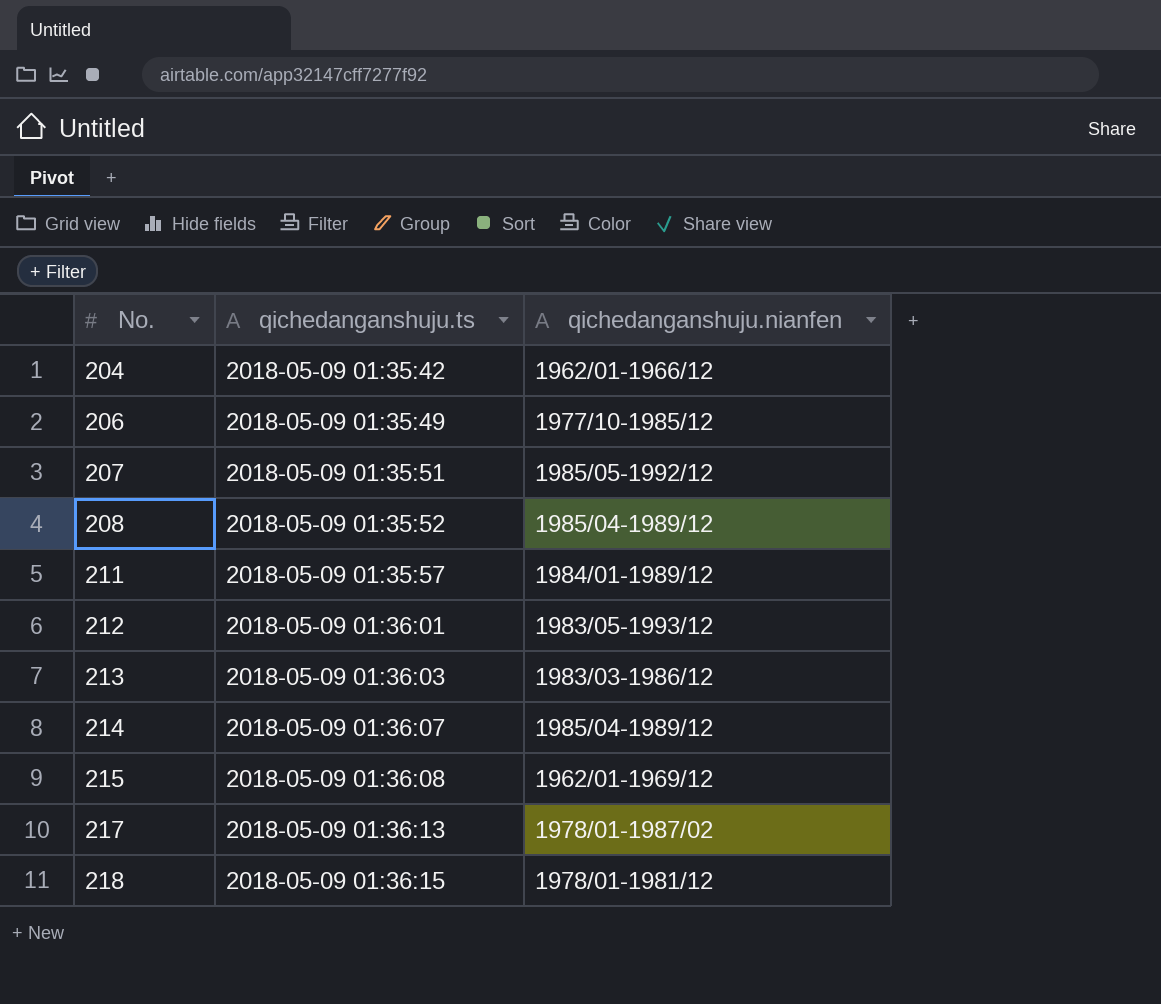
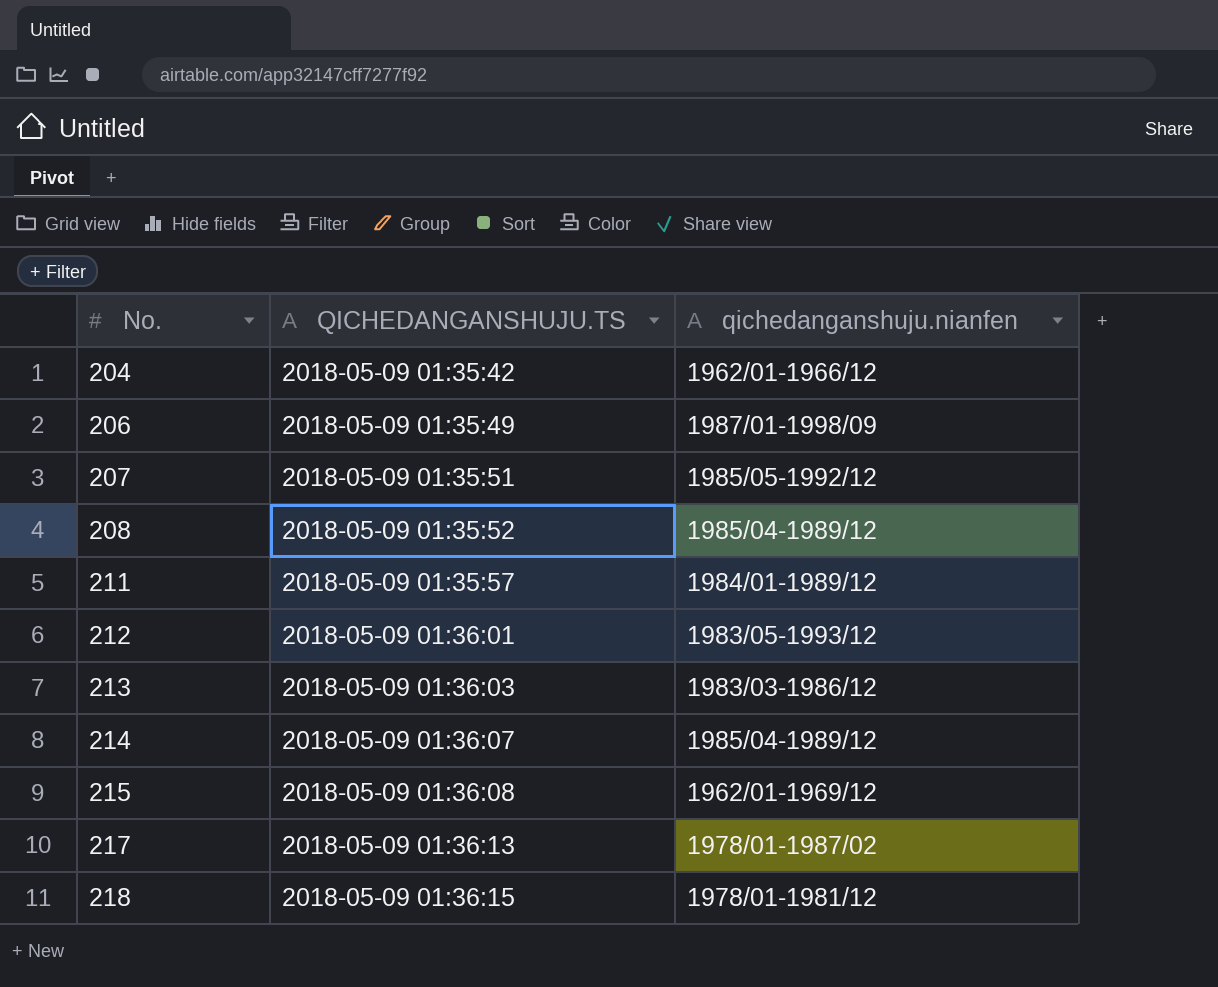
column name: qichedanganshuju.ts -> QICHEDANGANSHUJU.TS
206 | qichedanganshuju.nianfen: 1977/10-1985/12 -> 1987/01-1998/09

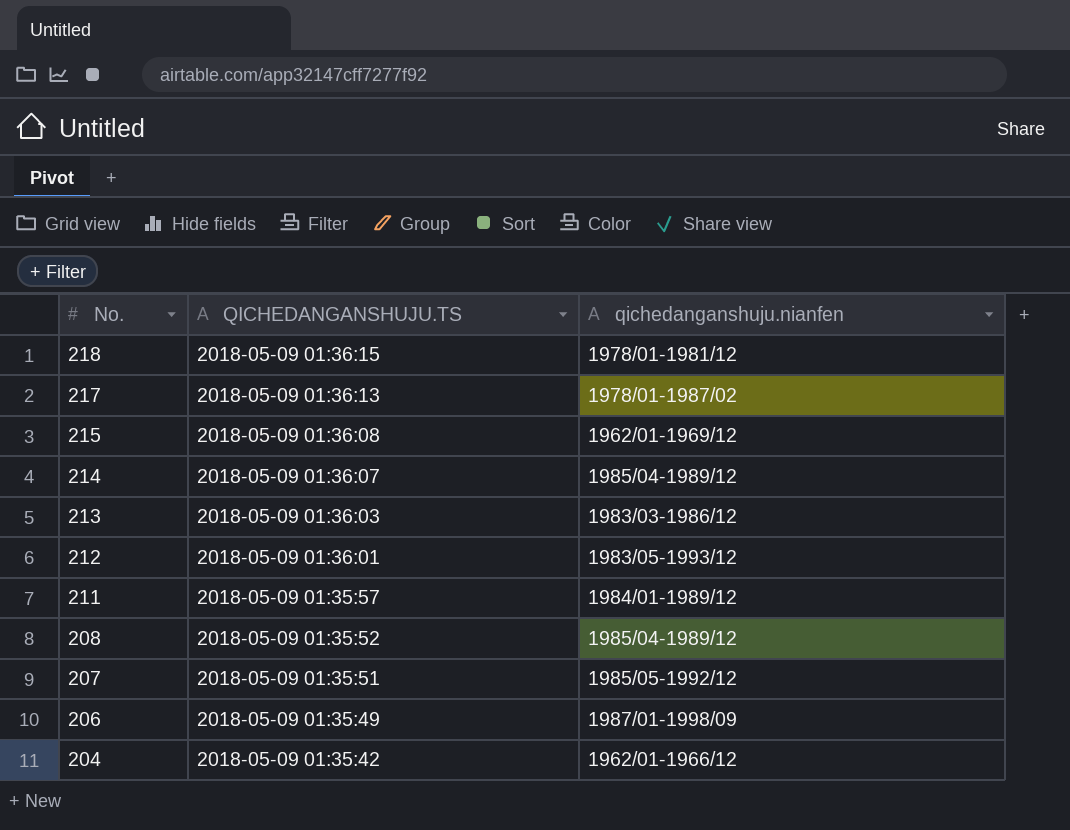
row order: No. ascending -> No. descending

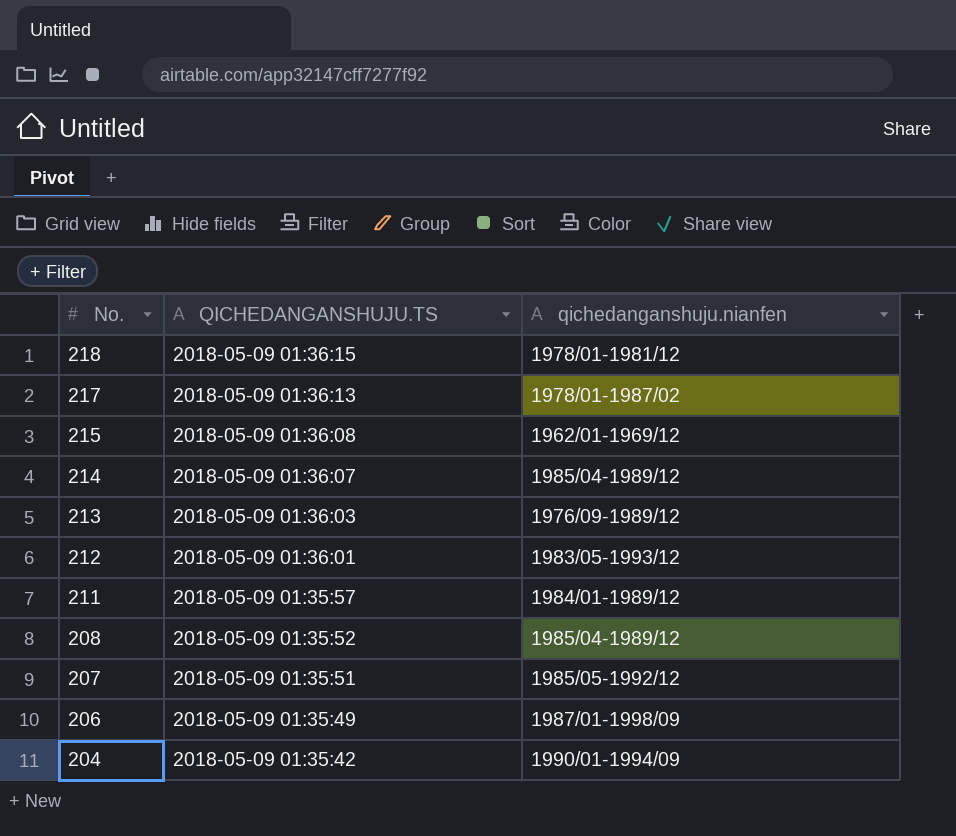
213 | qichedanganshuju.nianfen: 1983/03-1986/12 -> 1976/09-1989/12
204 | qichedanganshuju.nianfen: 1962/01-1966/12 -> 1990/01-1994/09

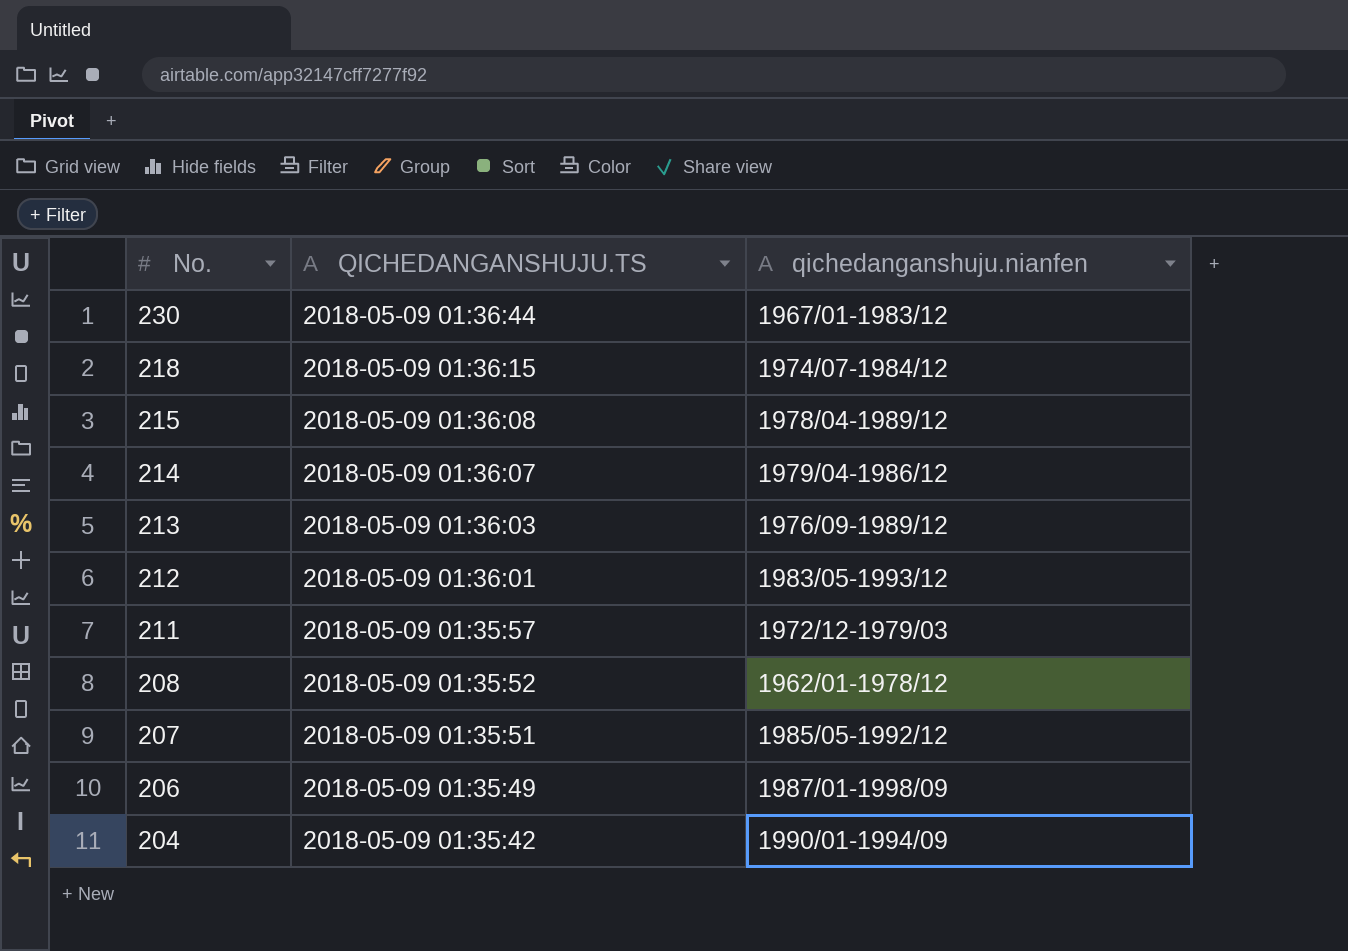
row 217: 2018-05-09 01:36:13 | 1978/01-1987/02 -> none
row 230: none -> 2018-05-09 01:36:44 | 1967/01-1983/12
218 | qichedanganshuju.nianfen: 1978/01-1981/12 -> 1974/07-1984/12
215 | qichedanganshuju.nianfen: 1962/01-1969/12 -> 1978/04-1989/12
214 | qichedanganshuju.nianfen: 1985/04-1989/12 -> 1979/04-1986/12
211 | qichedanganshuju.nianfen: 1984/01-1989/12 -> 1972/12-1979/03
208 | qichedanganshuju.nianfen: 1985/04-1989/12 -> 1962/01-1978/12

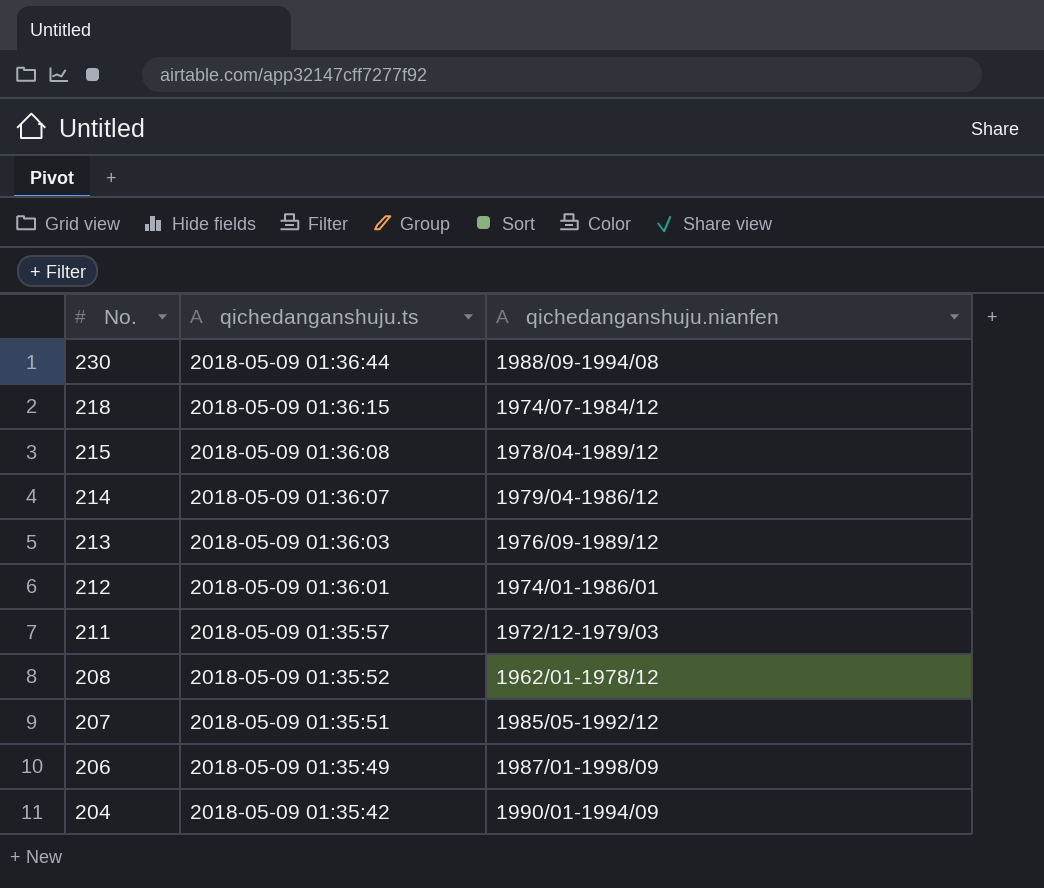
column name: QICHEDANGANSHUJU.TS -> qichedanganshuju.ts
230 | qichedanganshuju.nianfen: 1967/01-1983/12 -> 1988/09-1994/08
212 | qichedanganshuju.nianfen: 1983/05-1993/12 -> 1974/01-1986/01

